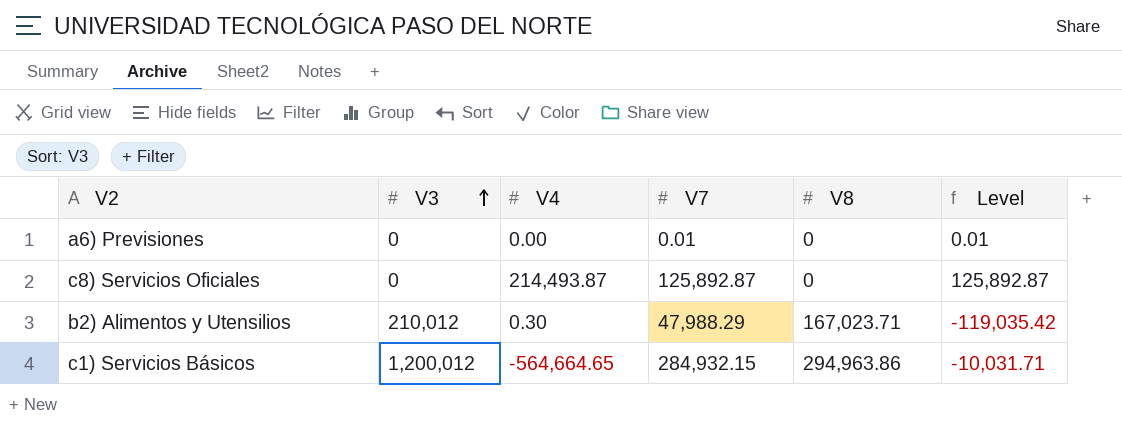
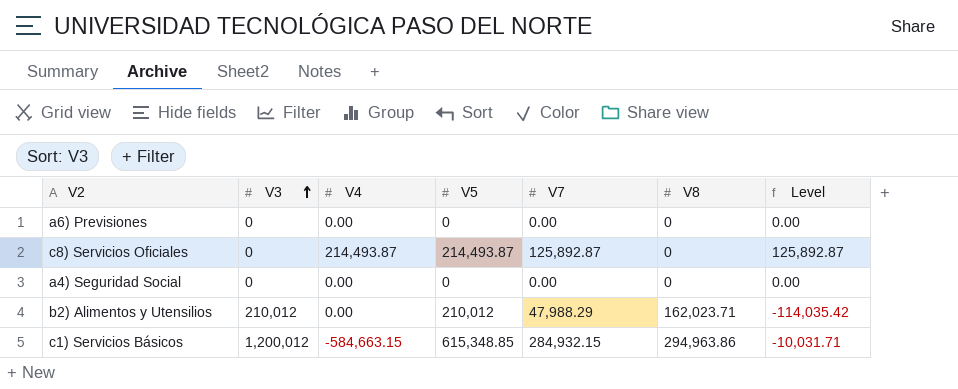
column V5 | position: none -> 4
a6) Previsiones | V7: 0.01 -> 0.00
a6) Previsiones | Level: 0.01 -> 0.00
row a4) Seguridad Social: none -> 0 | 0.00 | 0 | 0.00 | 0 | 0.00
b2) Alimentos y Utensilios | V4: 0.30 -> 0.00
b2) Alimentos y Utensilios | V8: 167,023.71 -> 162,023.71
b2) Alimentos y Utensilios | Level: -119,035.42 -> -114,035.42
c1) Servicios Básicos | V4: -564,664.65 -> -584,663.15

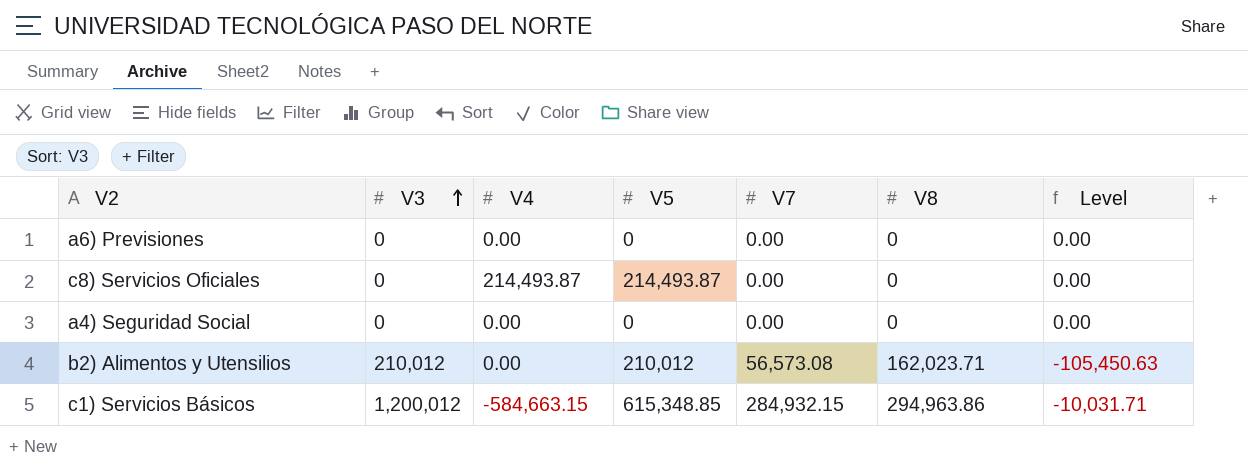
c8) Servicios Oficiales | V7: 125,892.87 -> 0.00
c8) Servicios Oficiales | Level: 125,892.87 -> 0.00
b2) Alimentos y Utensilios | V7: 47,988.29 -> 56,573.08
b2) Alimentos y Utensilios | Level: -114,035.42 -> -105,450.63

